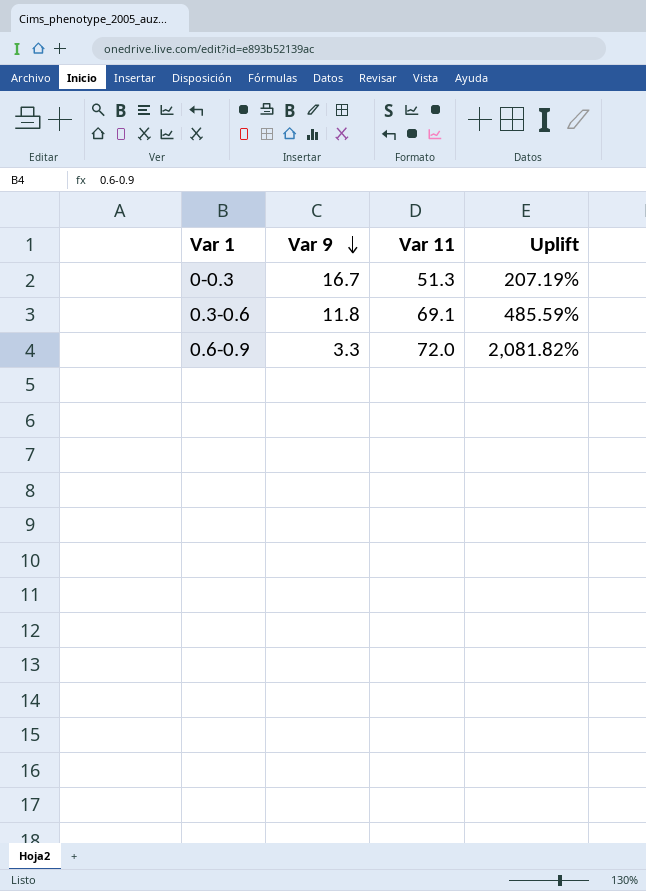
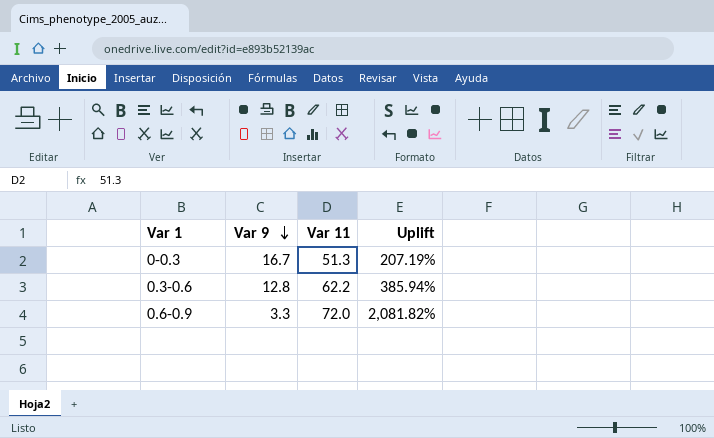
0.3-0.6 | Var 9: 11.8 -> 12.8
0.3-0.6 | Var 11: 69.1 -> 62.2
0.3-0.6 | Uplift: 485.59% -> 385.94%

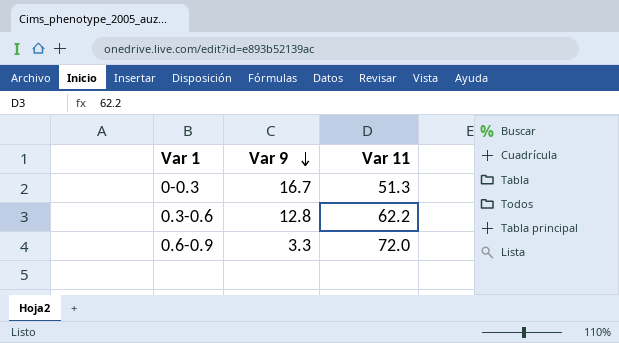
column Uplift | formula: ([Var 11] - [Var 9]) / [Var 9] -> none

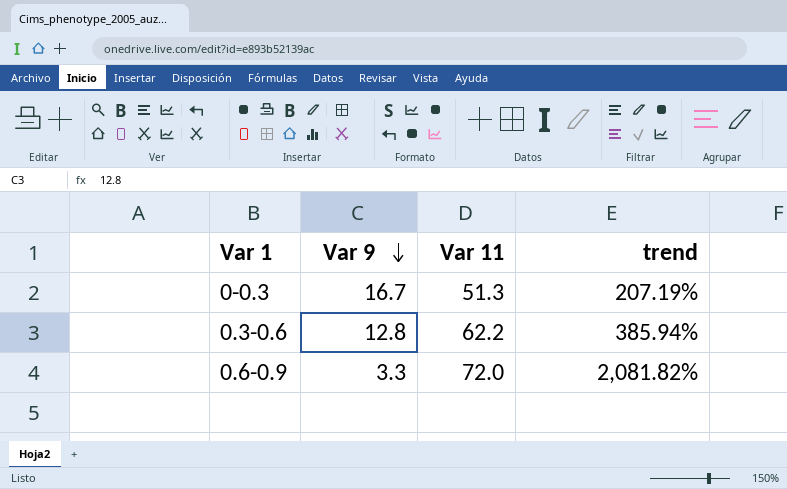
column trend | formula: none -> ([Var 11] - [Var 9]) / [Var 9]

